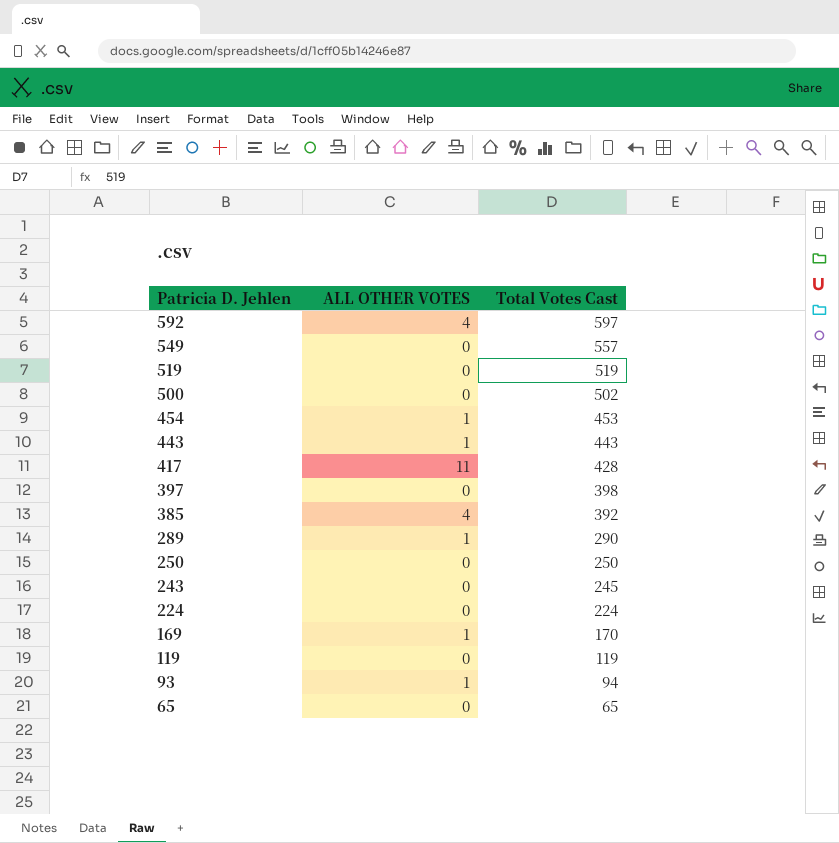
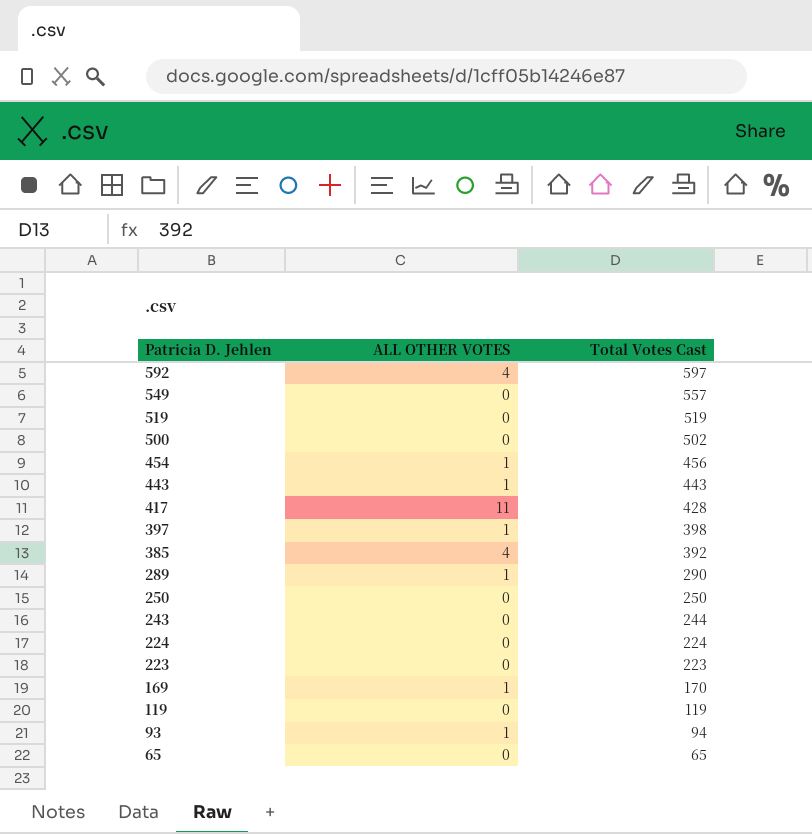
454 | Total Votes Cast: 453 -> 456
397 | ALL OTHER VOTES: 0 -> 1
243 | Total Votes Cast: 245 -> 244
row 223: none -> 0 | 223

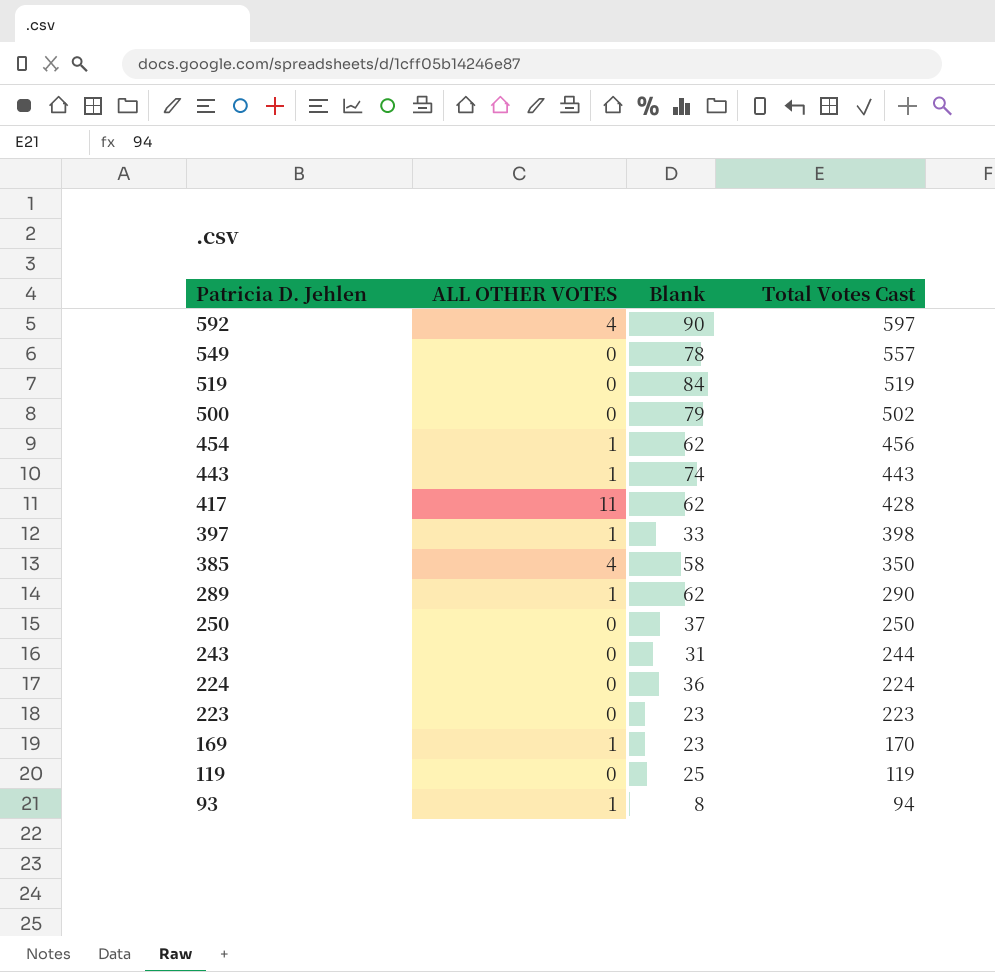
column Blank | position: none -> 3
row 65: 0 | 65 -> none
385 | Total Votes Cast: 392 -> 350

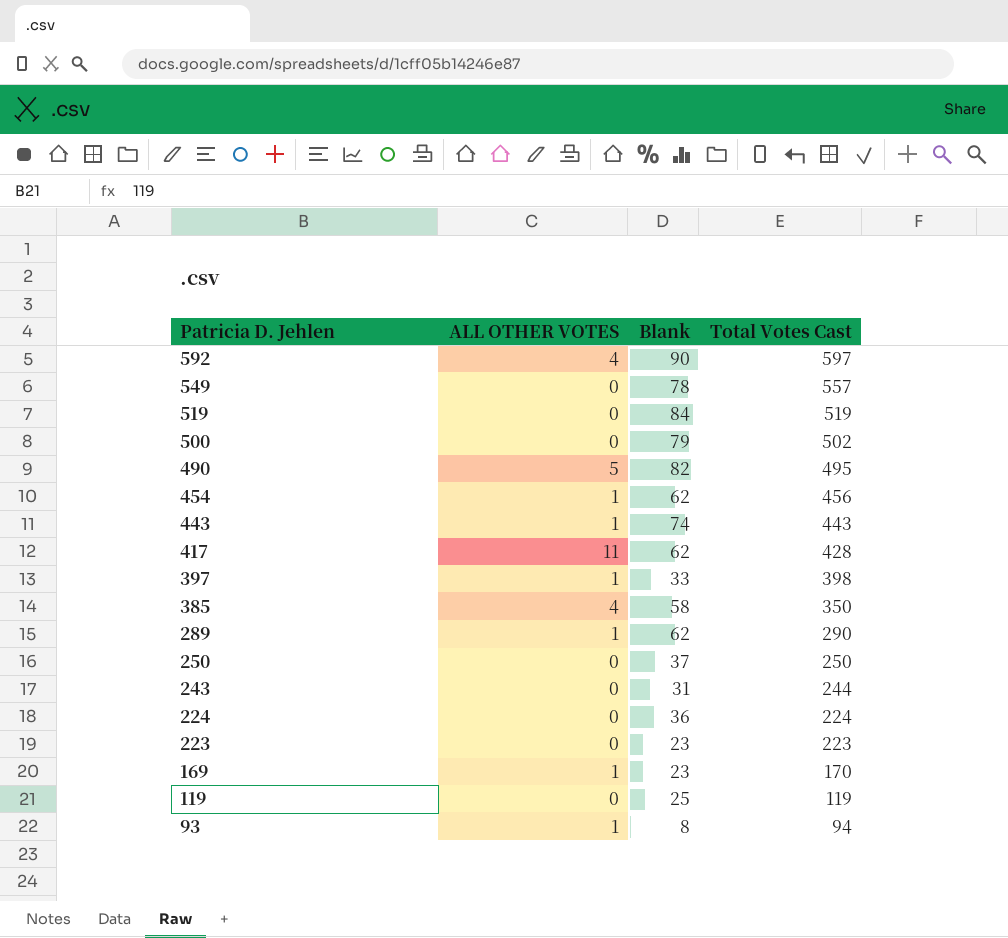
row 490: none -> 5 | 82 | 495

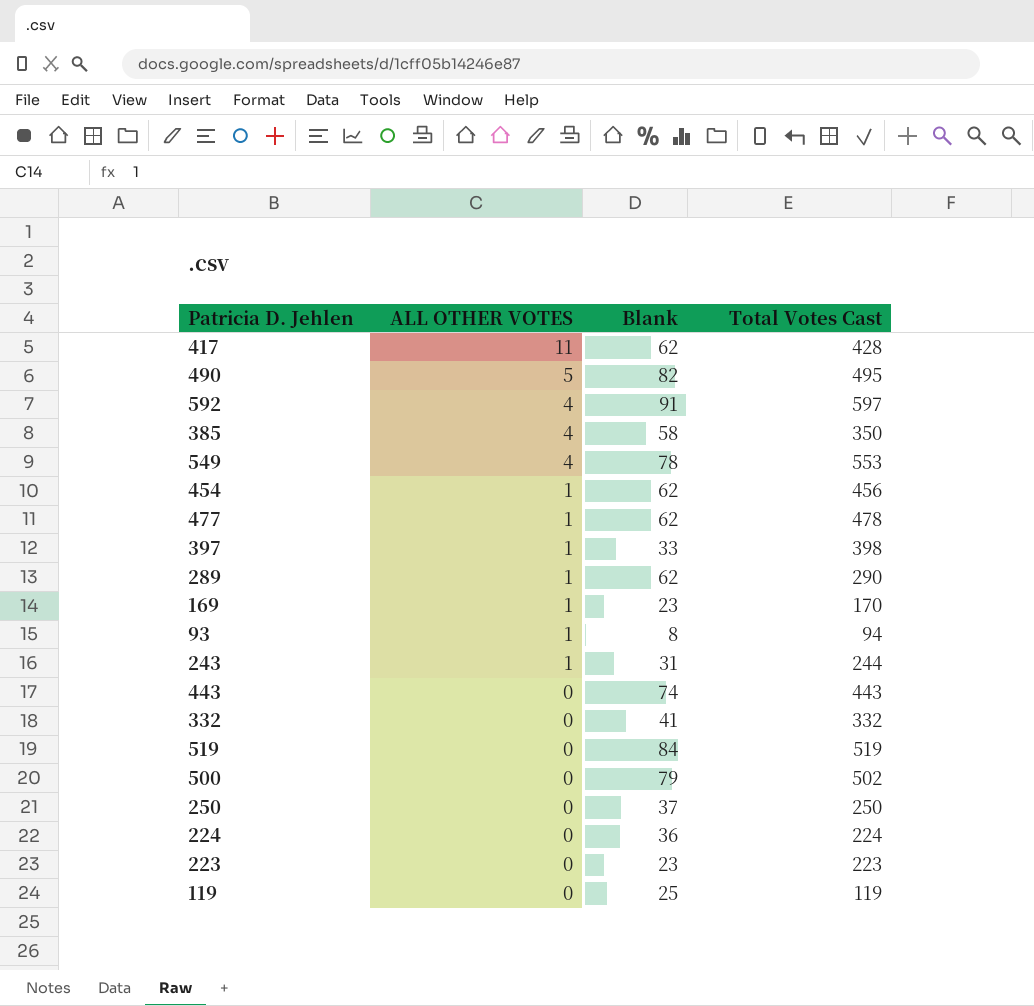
row order: Patricia D. Jehlen descending -> ALL OTHER VOTES descending
592 | Blank: 90 -> 91
549 | ALL OTHER VOTES: 0 -> 4
549 | Total Votes Cast: 557 -> 553
row 477: none -> 1 | 62 | 478
243 | ALL OTHER VOTES: 0 -> 1
443 | ALL OTHER VOTES: 1 -> 0
row 332: none -> 0 | 41 | 332

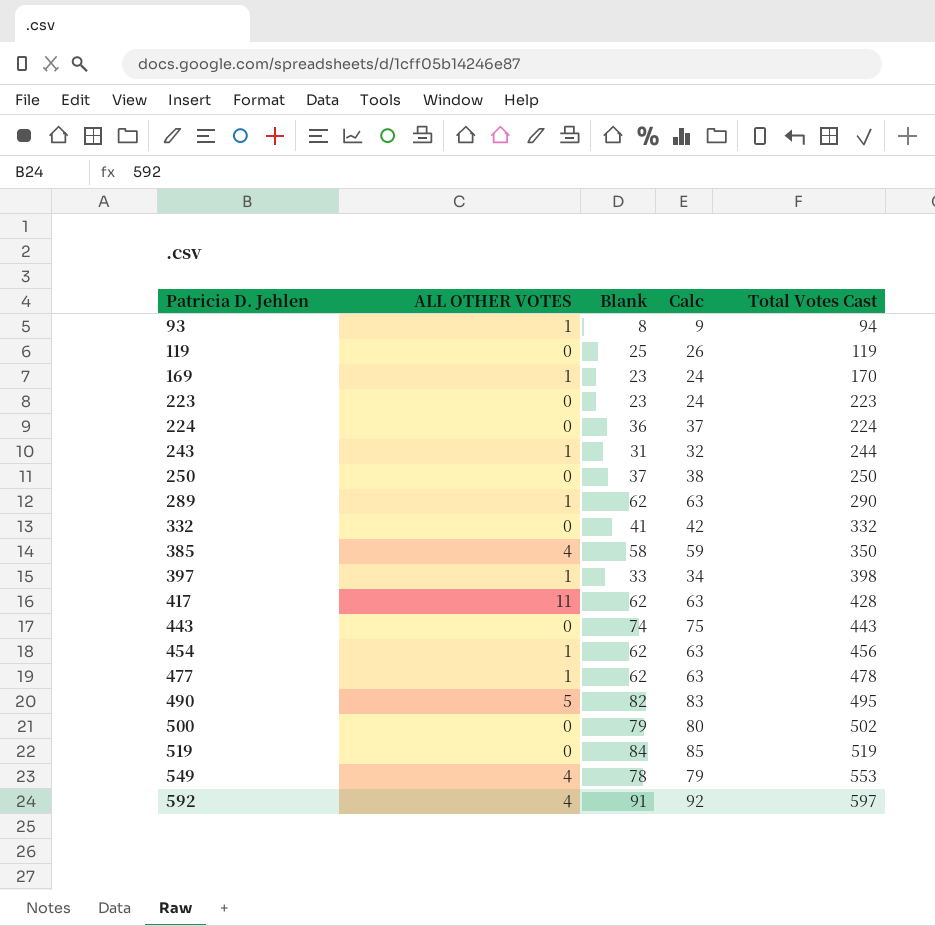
row order: ALL OTHER VOTES descending -> Patricia D. Jehlen ascending
column Calc | formula: none -> [Blank] + 1

